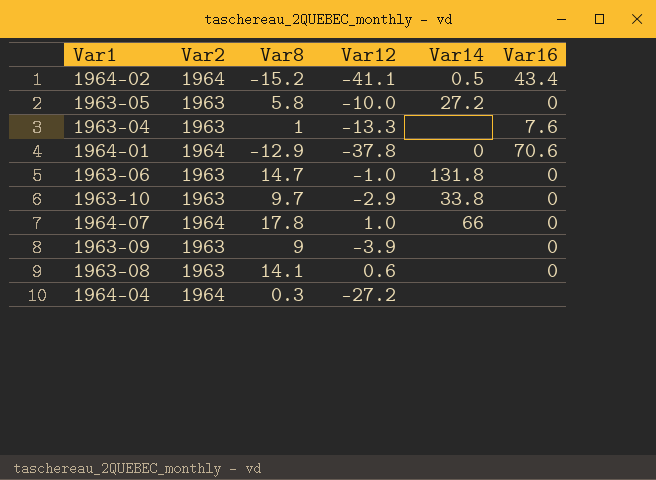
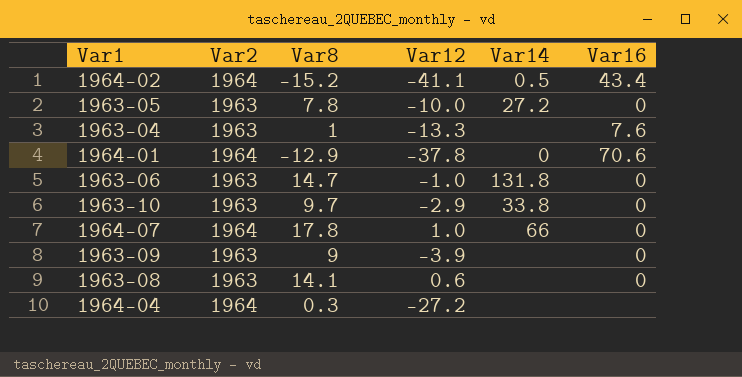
1963-05 | Var8: 5.8 -> 7.8

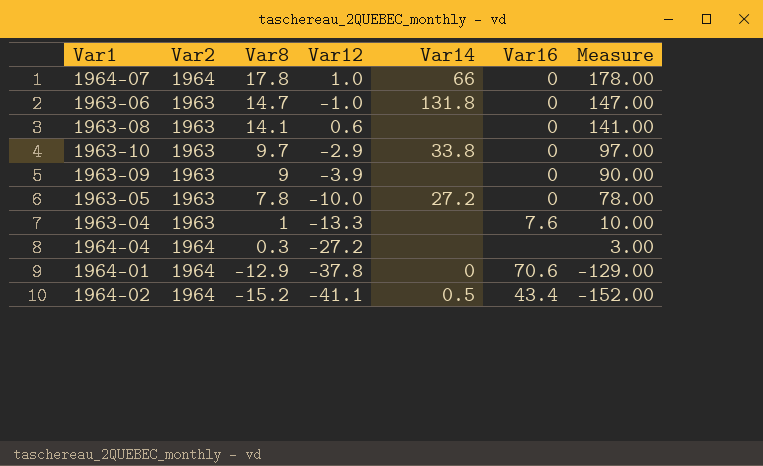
row order: none -> Var8 descending
column Measure | formula: none -> [Var8] * 10

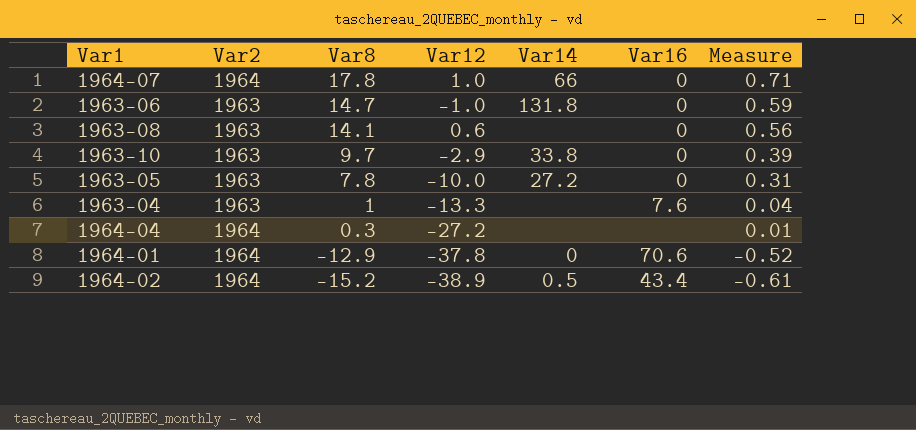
column Measure | formula: [Var8] * 10 -> [Var8] * 0.04
row 1963-09: 1963 | 9 | -3.9 | none | 0 | 90.00 -> none
1964-02 | Var12: -41.1 -> -38.9

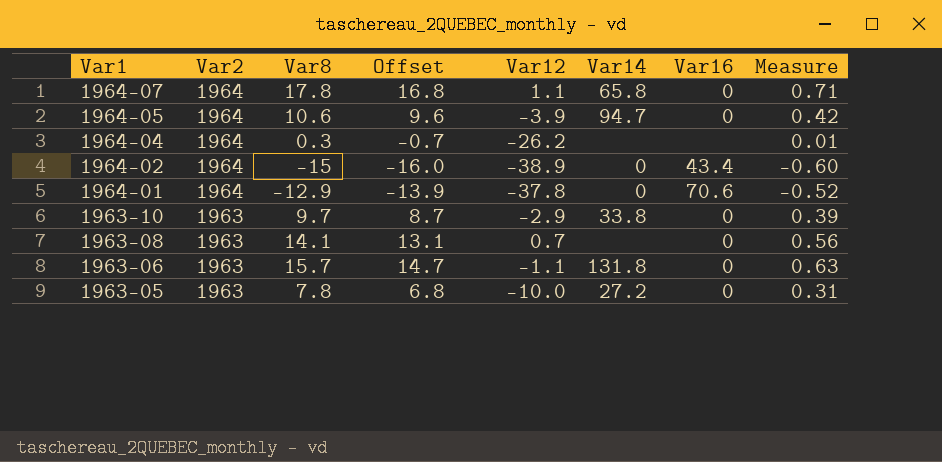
row order: Var8 descending -> Var1 descending
column Offset | formula: none -> [Var8] - 1
row 1963-04: 1963 | 1 | -13.3 | none | 7.6 | 0.04 -> none
1964-07 | Var12: 1.0 -> 1.1
1964-07 | Var14: 66 -> 65.8
row 1964-05: none -> 1964 | 10.6 | 9.6 | -3.9 | 94.7 | 0 | 0.42
1964-04 | Var12: -27.2 -> -26.2
1964-02 | Var8: -15.2 -> -15
1964-02 | Var14: 0.5 -> 0
1964-02 | Measure: -0.61 -> -0.60
1963-08 | Var12: 0.6 -> 0.7
1963-06 | Var8: 14.7 -> 15.7
1963-06 | Var12: -1.0 -> -1.1
1963-06 | Measure: 0.59 -> 0.63

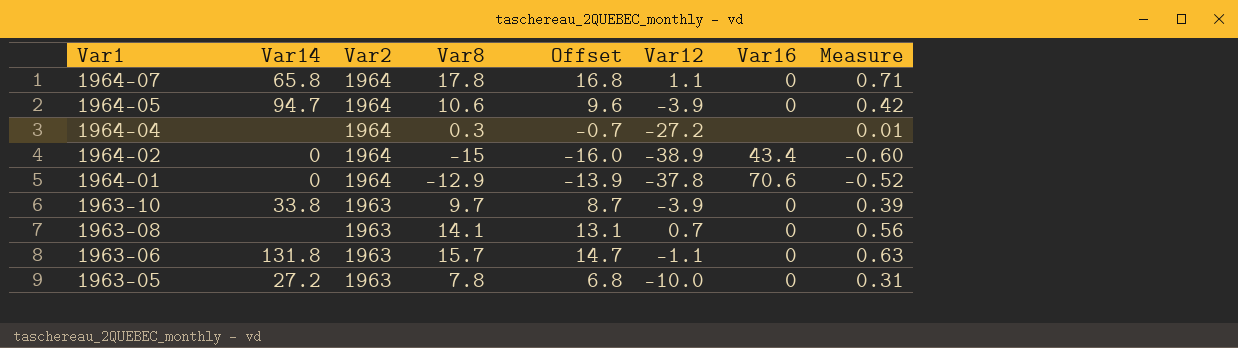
column Var14 | position: 6 -> 2
1964-04 | Var12: -26.2 -> -27.2
1963-10 | Var12: -2.9 -> -3.9

